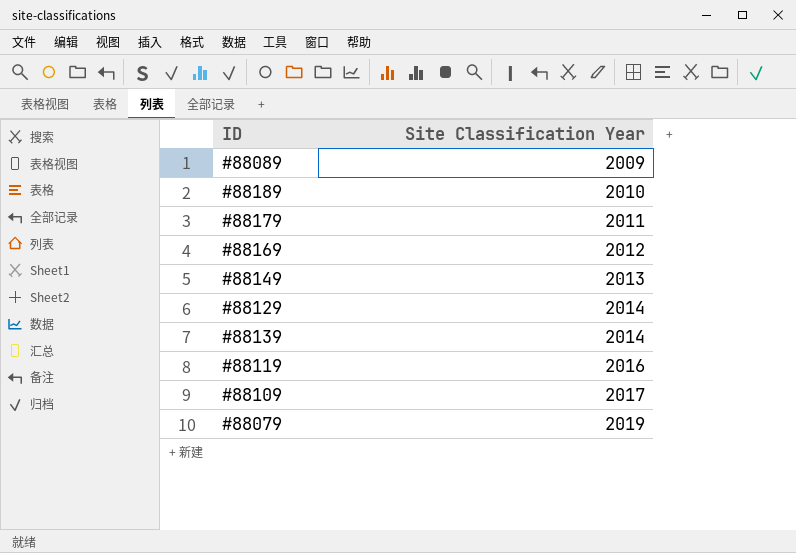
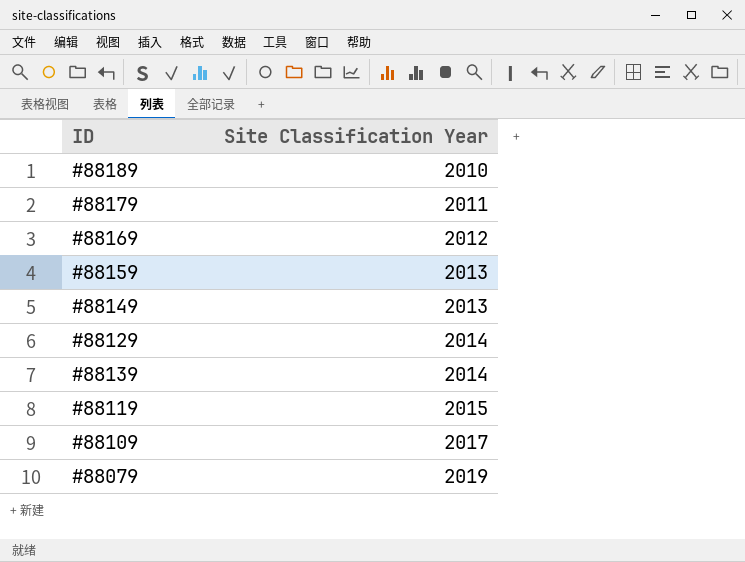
row #88089: 2009 -> none
row #88159: none -> 2013
#88119 | Site Classification Year: 2016 -> 2015

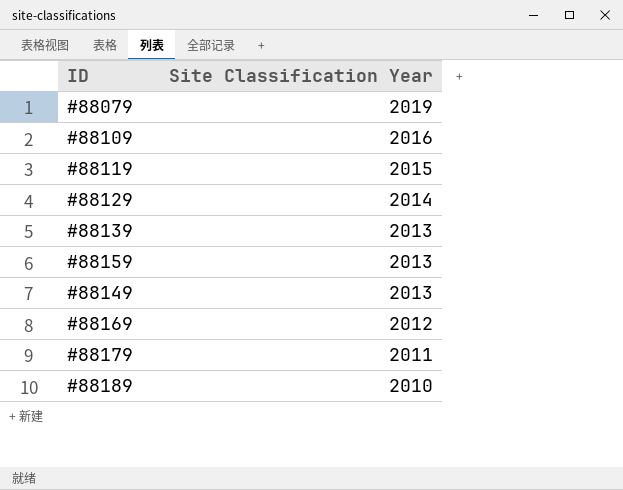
row order: Site Classification Year ascending -> Site Classification Year descending
#88109 | Site Classification Year: 2017 -> 2016
#88139 | Site Classification Year: 2014 -> 2013

